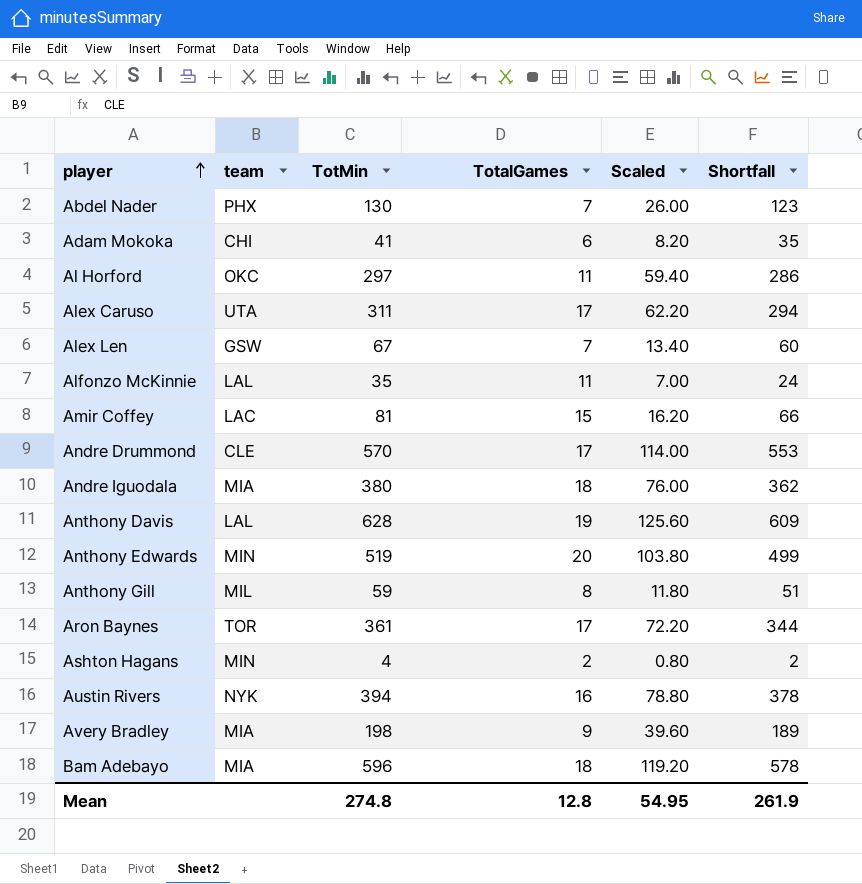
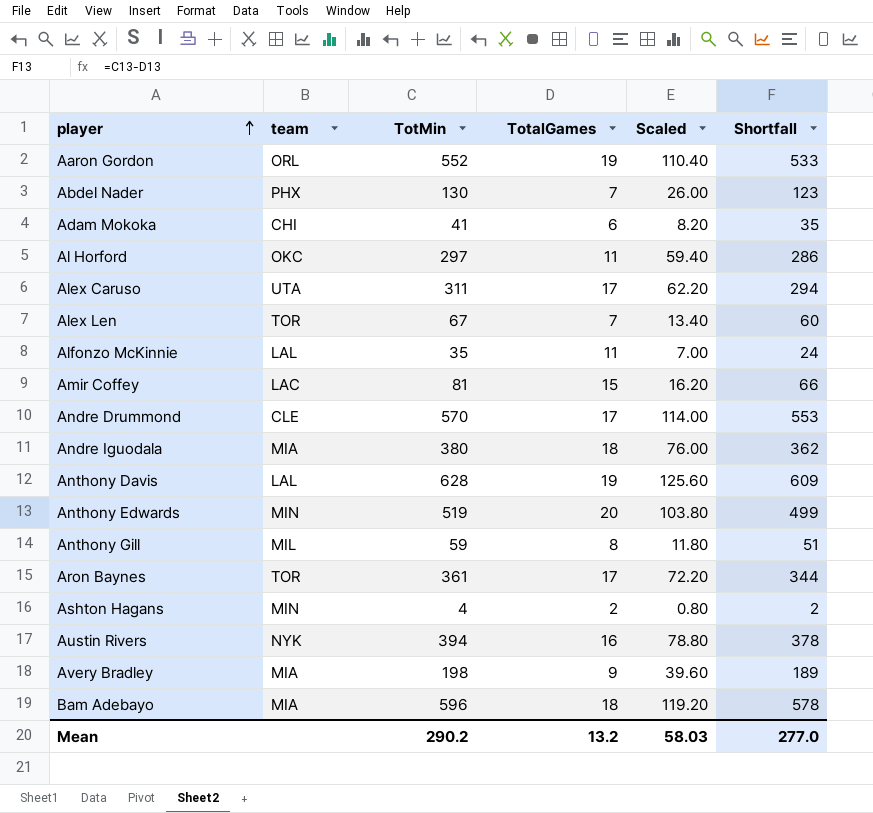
row Aaron Gordon: none -> ORL | 552 | 19 | 110.40 | 533
Alex Len | team: GSW -> TOR
Mean | TotMin: 274.8 -> 290.2
Mean | TotalGames: 12.8 -> 13.2
Mean | Scaled: 54.95 -> 58.03
Mean | Shortfall: 261.9 -> 277.0

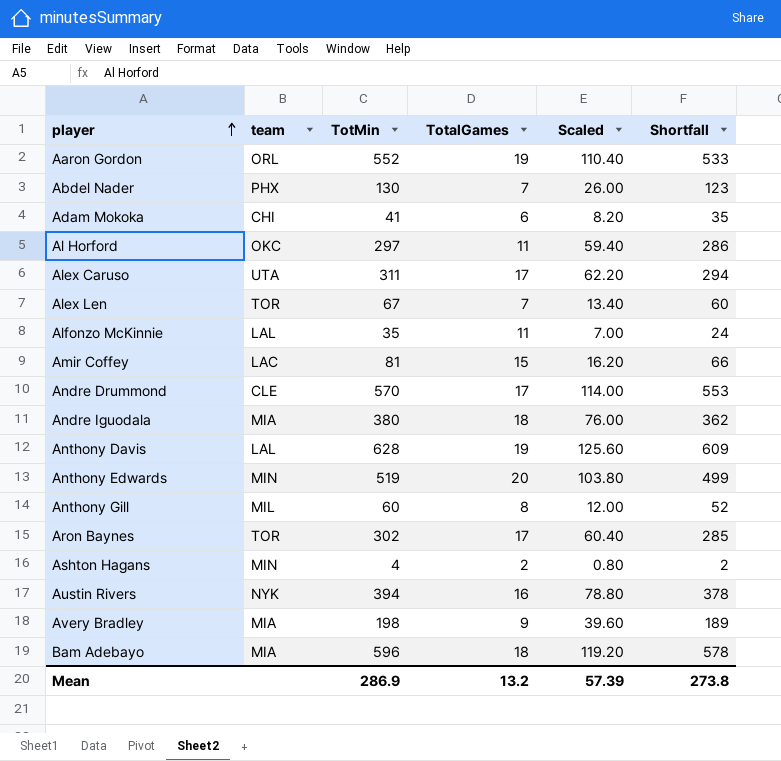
Anthony Gill | TotMin: 59 -> 60
Anthony Gill | Scaled: 11.80 -> 12.00
Anthony Gill | Shortfall: 51 -> 52
Aron Baynes | TotMin: 361 -> 302
Aron Baynes | Scaled: 72.20 -> 60.40
Aron Baynes | Shortfall: 344 -> 285
Mean | TotMin: 290.2 -> 286.9
Mean | Scaled: 58.03 -> 57.39
Mean | Shortfall: 277.0 -> 273.8

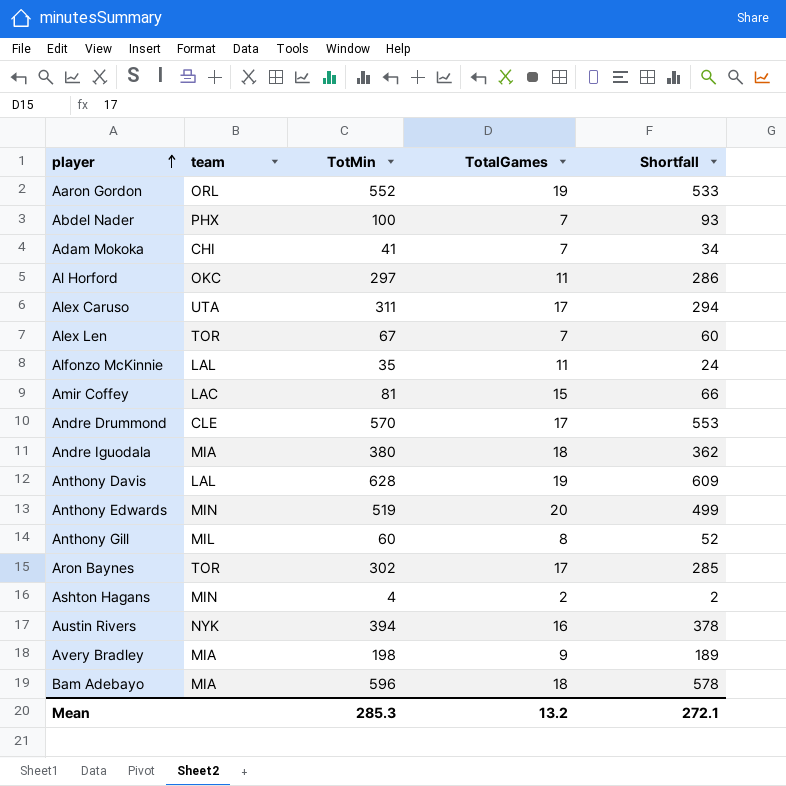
column Scaled | formula: [TotMin] * 0.2 -> none
Abdel Nader | TotMin: 130 -> 100
Abdel Nader | Shortfall: 123 -> 93
Adam Mokoka | TotalGames: 6 -> 7
Adam Mokoka | Shortfall: 35 -> 34
Mean | TotMin: 286.9 -> 285.3
Mean | Shortfall: 273.8 -> 272.1

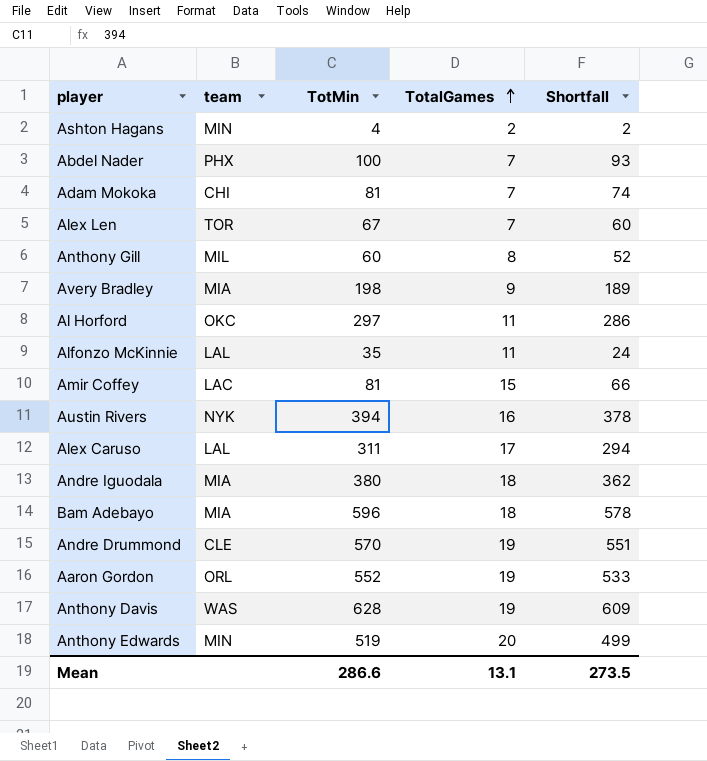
row order: player ascending -> TotalGames ascending
row Aron Baynes: TOR | 302 | 17 | 285 -> none
Adam Mokoka | TotMin: 41 -> 81
Adam Mokoka | Shortfall: 34 -> 74
Alex Caruso | team: UTA -> LAL
Andre Drummond | TotalGames: 17 -> 19
Andre Drummond | Shortfall: 553 -> 551
Anthony Davis | team: LAL -> WAS
Mean | TotMin: 285.3 -> 286.6
Mean | TotalGames: 13.2 -> 13.1
Mean | Shortfall: 272.1 -> 273.5

